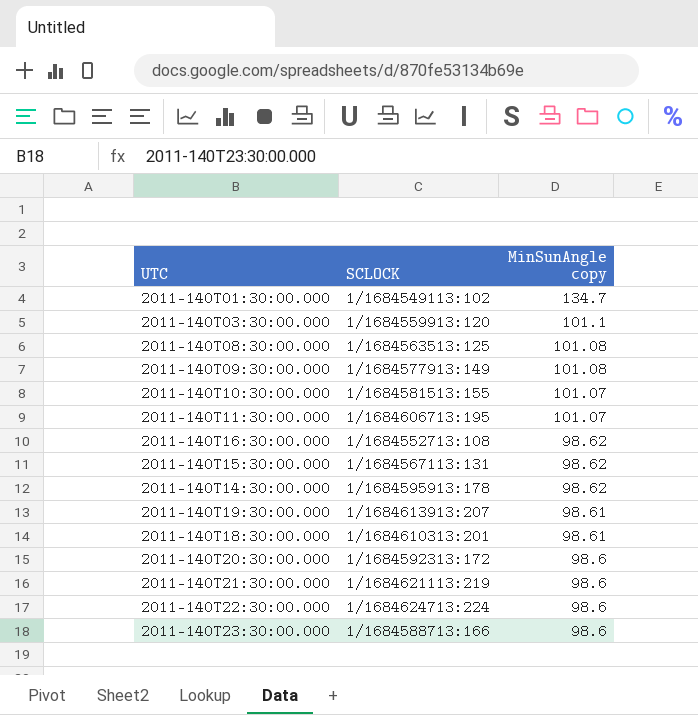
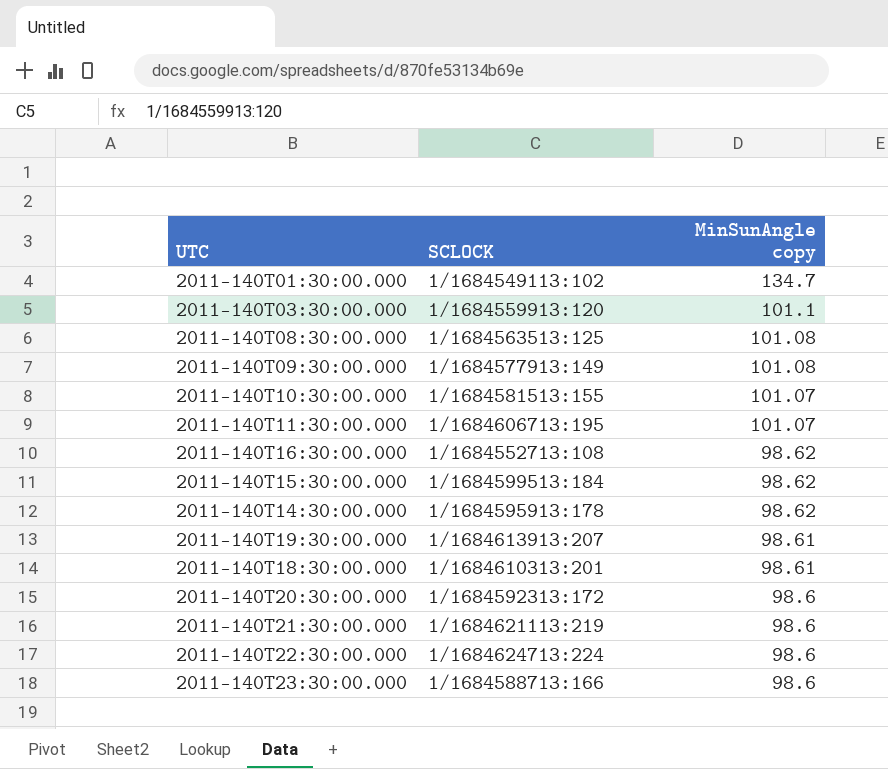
2011-140T15:30:00.000 | SCLOCK: 1/1684567113:131 -> 1/1684599513:184

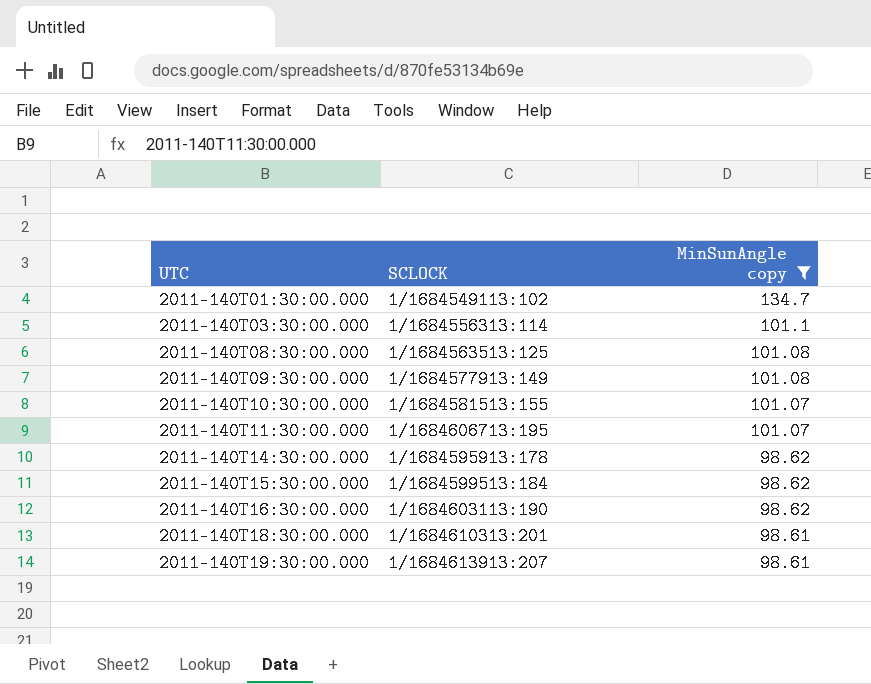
filter: none -> MinSunAngle copy != 98.6
row order: MinSunAngle copy descending -> UTC ascending
2011-140T03:30:00.000 | SCLOCK: 1/1684559913:120 -> 1/1684556313:114
2011-140T16:30:00.000 | SCLOCK: 1/1684552713:108 -> 1/1684603113:190

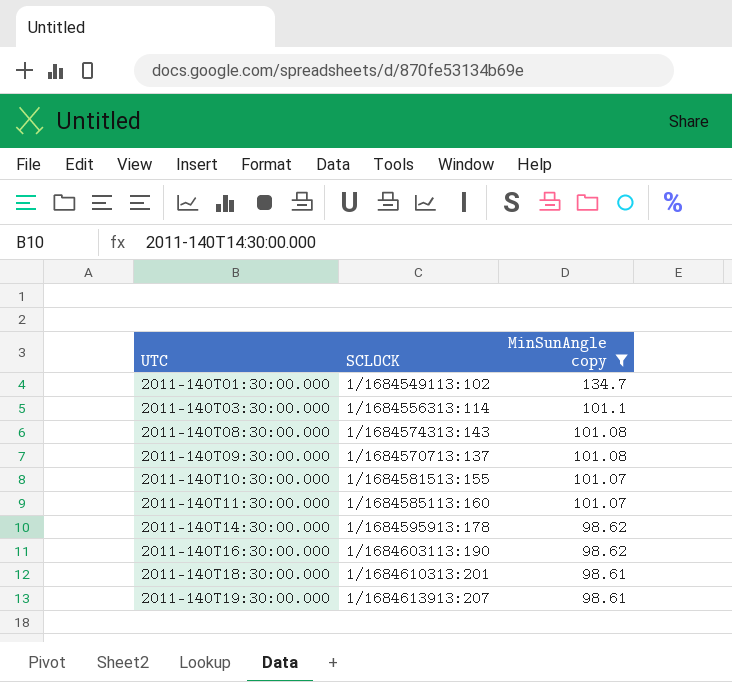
row 2011-140T15:30:00.000: 1/1684599513:184 | 98.62 -> none
2011-140T08:30:00.000 | SCLOCK: 1/1684563513:125 -> 1/1684574313:143
2011-140T09:30:00.000 | SCLOCK: 1/1684577913:149 -> 1/1684570713:137
2011-140T11:30:00.000 | SCLOCK: 1/1684606713:195 -> 1/1684585113:160

